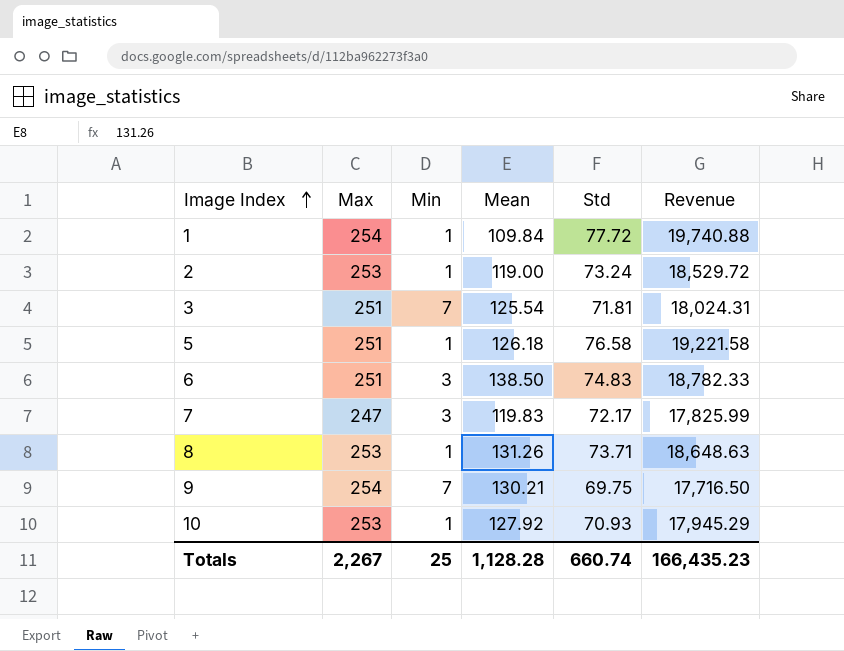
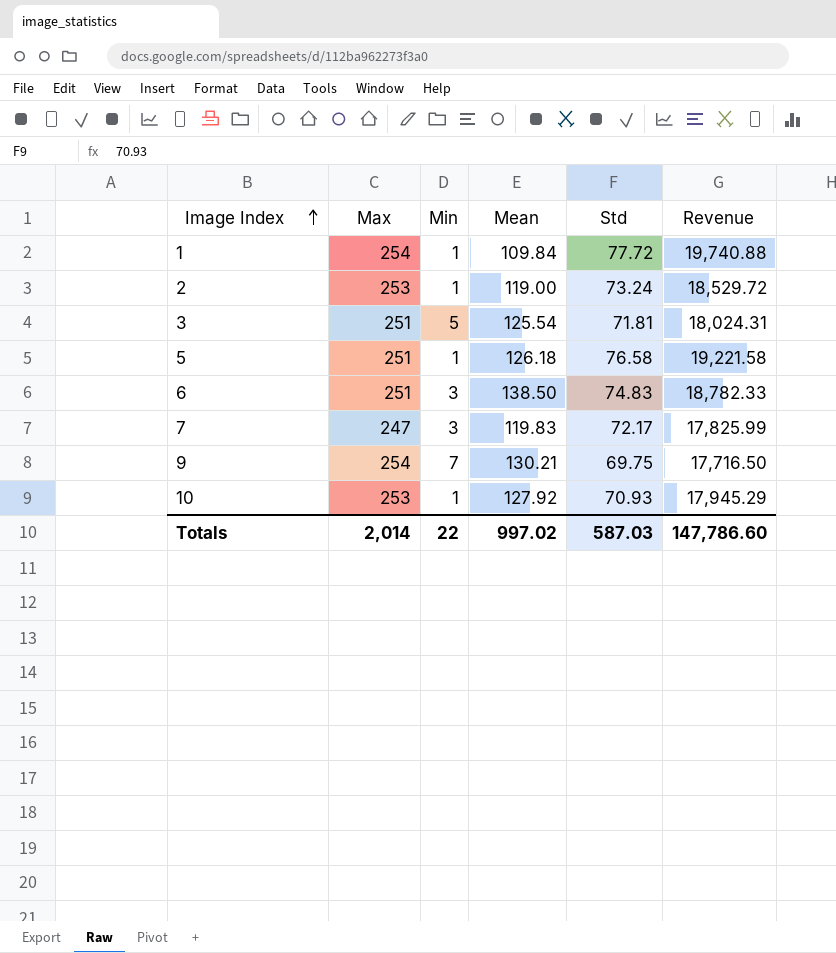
row 8: 253 | 1 | 131.26 | 73.71 | 18,648.63 -> none
3 | Min: 7 -> 5
Totals | Max: 2,267 -> 2,014
Totals | Min: 25 -> 22
Totals | Mean: 1,128.28 -> 997.02
Totals | Std: 660.74 -> 587.03
Totals | Revenue: 166,435.23 -> 147,786.60

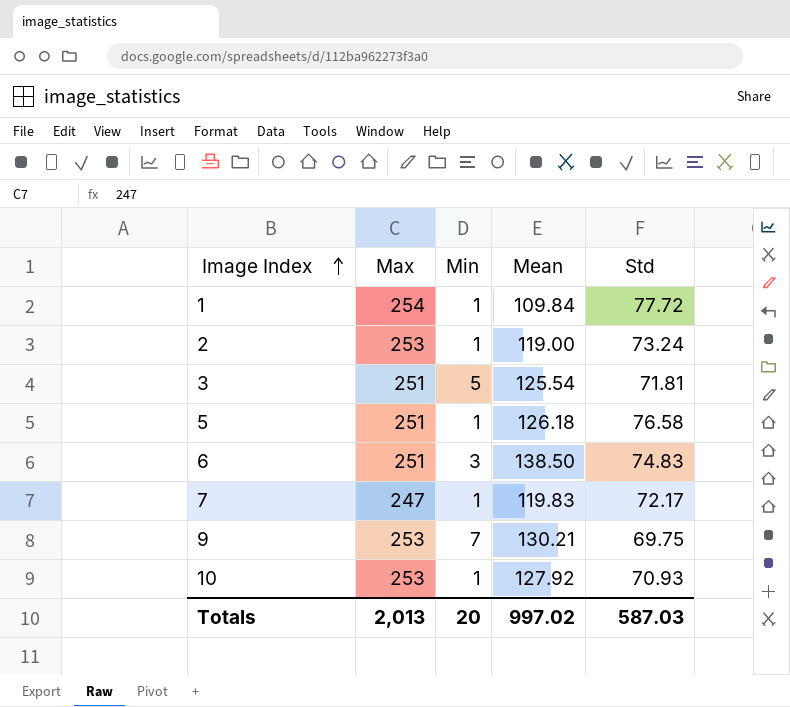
column Revenue | formula: [Max] * [Std] -> none
7 | Min: 3 -> 1
9 | Max: 254 -> 253
Totals | Max: 2,014 -> 2,013
Totals | Min: 22 -> 20

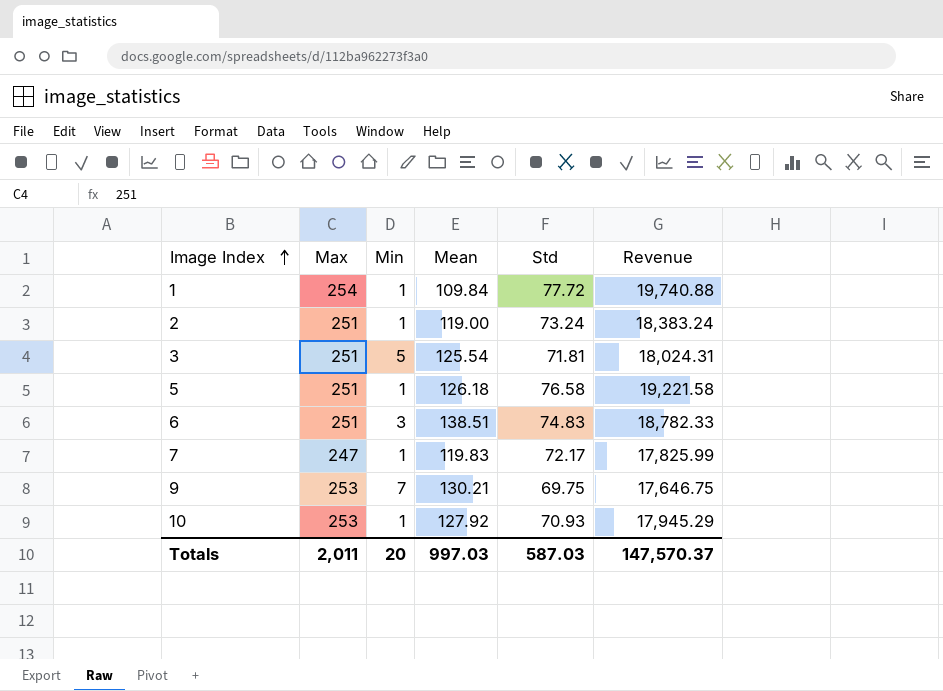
column Revenue | formula: none -> [Max] * [Std]
2 | Max: 253 -> 251
6 | Mean: 138.50 -> 138.51
Totals | Max: 2,013 -> 2,011
Totals | Mean: 997.02 -> 997.03

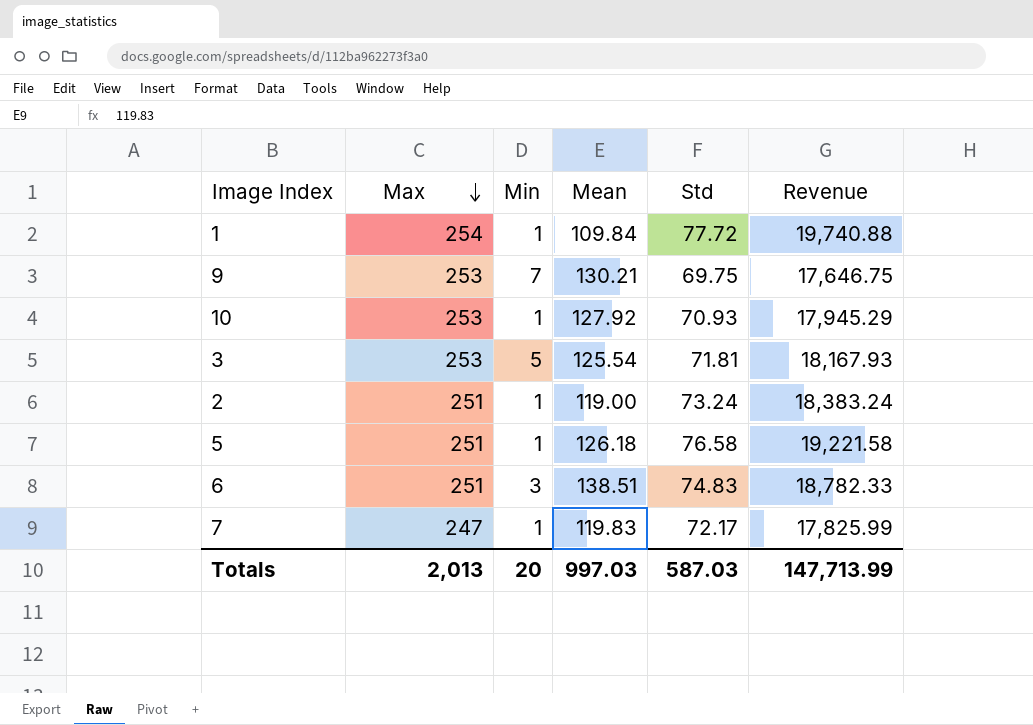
row order: Image Index ascending -> Max descending
3 | Max: 251 -> 253
3 | Revenue: 18,024.31 -> 18,167.93
Totals | Max: 2,011 -> 2,013
Totals | Revenue: 147,570.37 -> 147,713.99

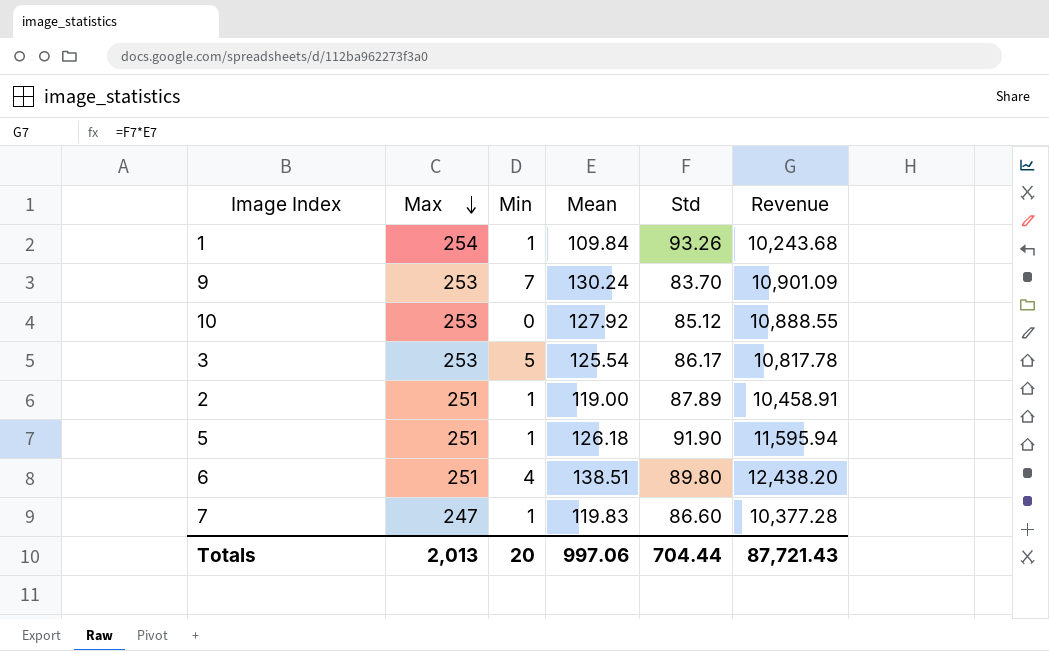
column Revenue | formula: [Max] * [Std] -> [Mean] * [Std]
1 | Std: 77.72 -> 93.26
9 | Mean: 130.21 -> 130.24
9 | Std: 69.75 -> 83.70
10 | Min: 1 -> 0
10 | Std: 70.93 -> 85.12
3 | Std: 71.81 -> 86.17
2 | Std: 73.24 -> 87.89
5 | Std: 76.58 -> 91.90
6 | Min: 3 -> 4
6 | Std: 74.83 -> 89.80
7 | Std: 72.17 -> 86.60
Totals | Mean: 997.03 -> 997.06
Totals | Std: 587.03 -> 704.44
Totals | Revenue: 147,713.99 -> 87,721.43

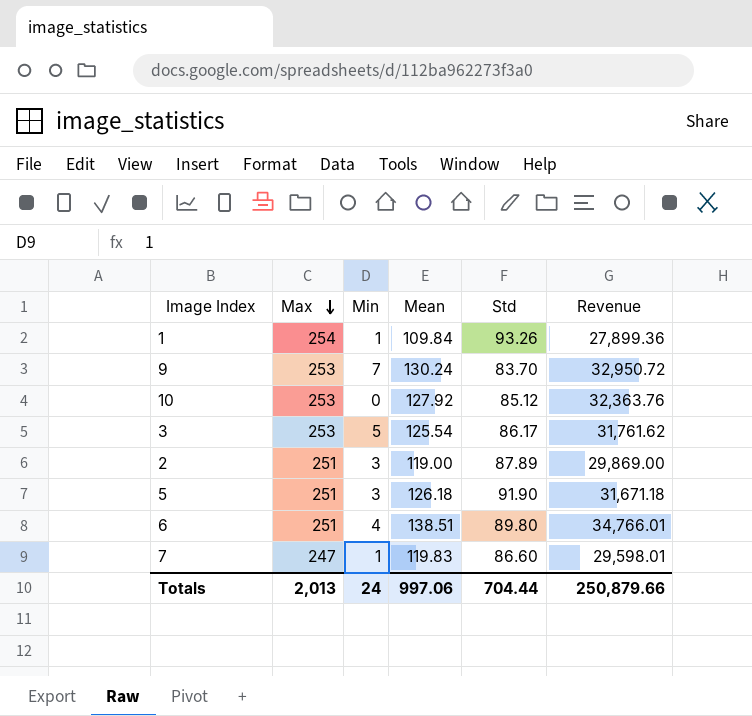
column Revenue | formula: [Mean] * [Std] -> [Max] * [Mean]
2 | Min: 1 -> 3
5 | Min: 1 -> 3
Totals | Min: 20 -> 24
Totals | Revenue: 87,721.43 -> 250,879.66

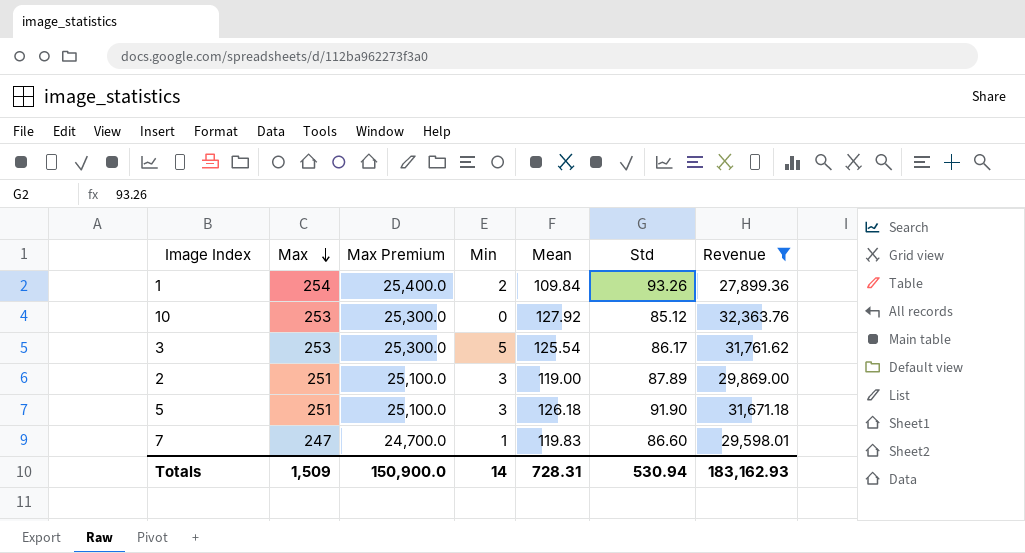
filter: none -> Revenue <= 32,363.76
column Max Premium | formula: none -> [Max] * 100
1 | Min: 1 -> 2
Totals | Max: 2,013 -> 1,509
Totals | Min: 24 -> 14
Totals | Mean: 997.06 -> 728.31
Totals | Std: 704.44 -> 530.94
Totals | Revenue: 250,879.66 -> 183,162.93

